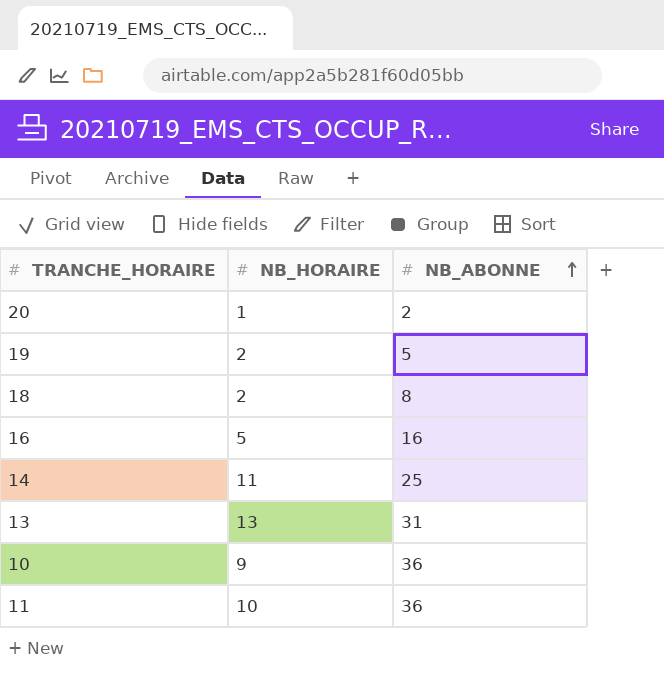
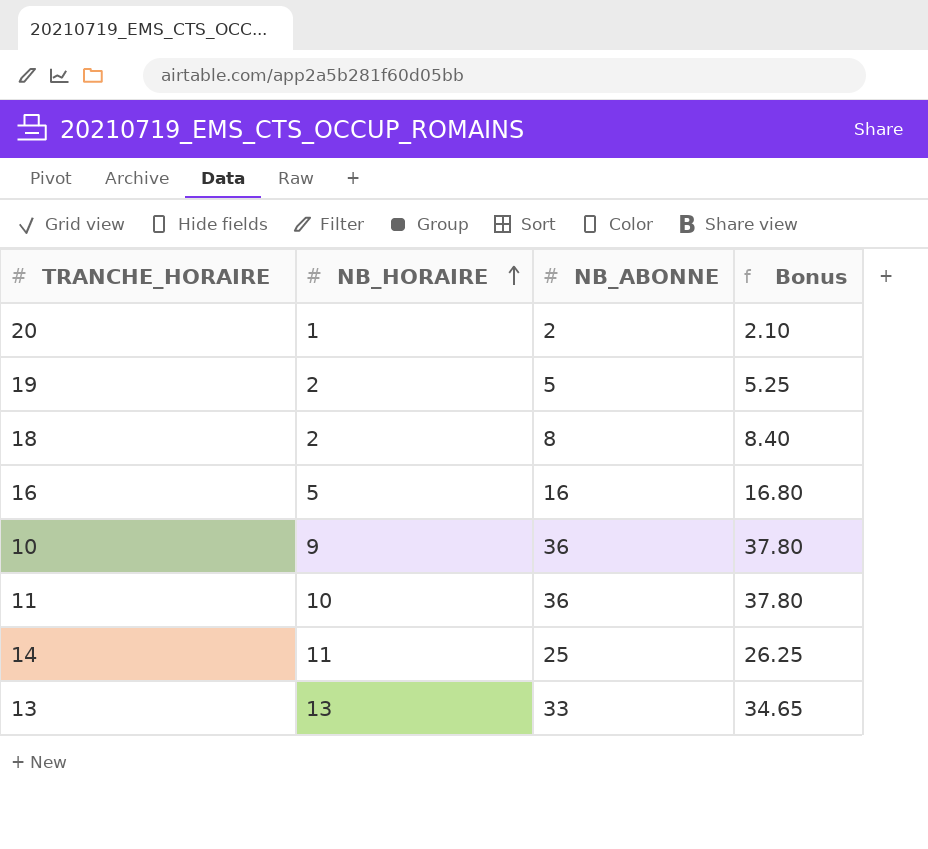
row order: NB_ABONNE ascending -> NB_HORAIRE ascending
column Bonus | formula: none -> [NB_ABONNE] * 1.05
13 | NB_ABONNE: 31 -> 33

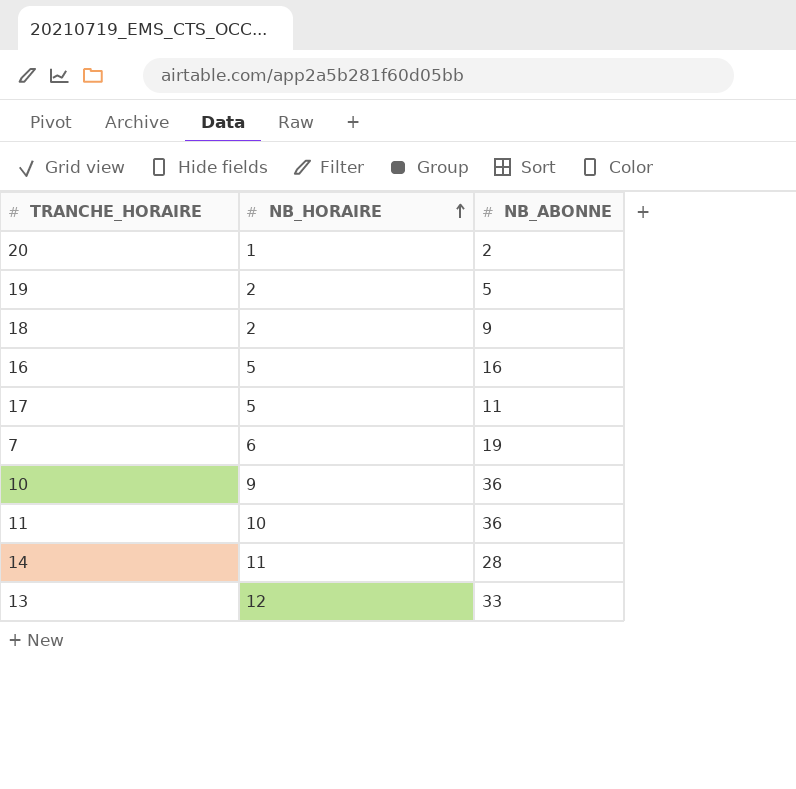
column Bonus | formula: [NB_ABONNE] * 1.05 -> none
18 | NB_ABONNE: 8 -> 9
row 17: none -> 5 | 11
row 7: none -> 6 | 19
14 | NB_ABONNE: 25 -> 28
13 | NB_HORAIRE: 13 -> 12

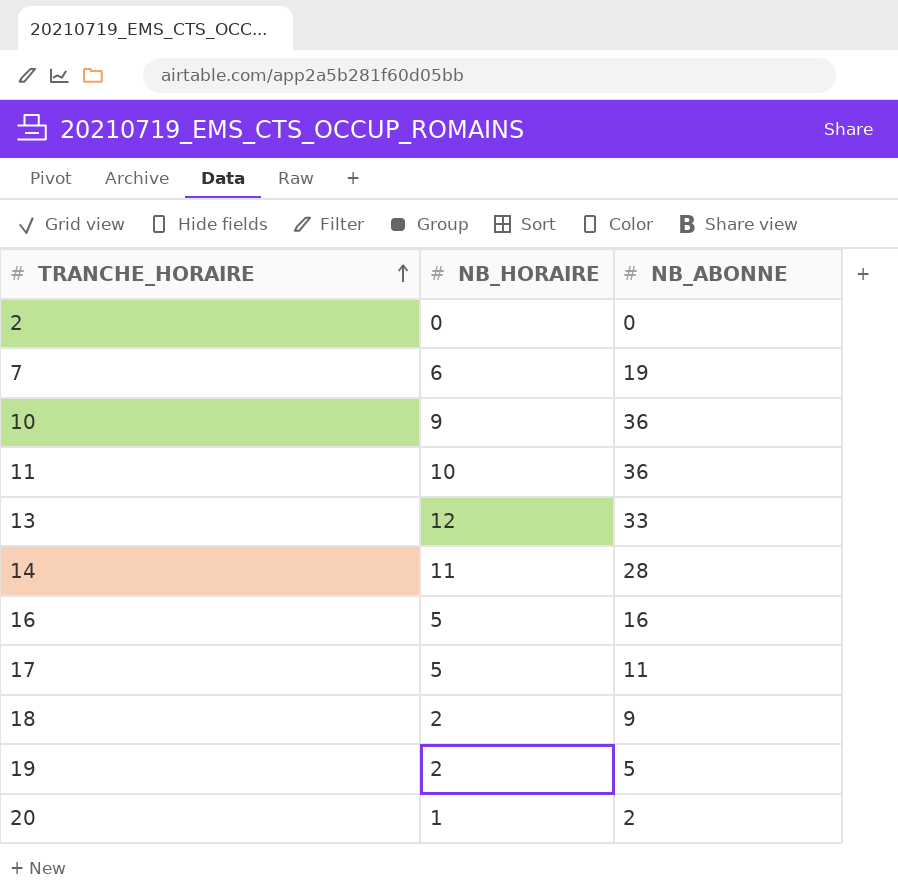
row order: NB_HORAIRE ascending -> TRANCHE_HORAIRE ascending
row 2: none -> 0 | 0

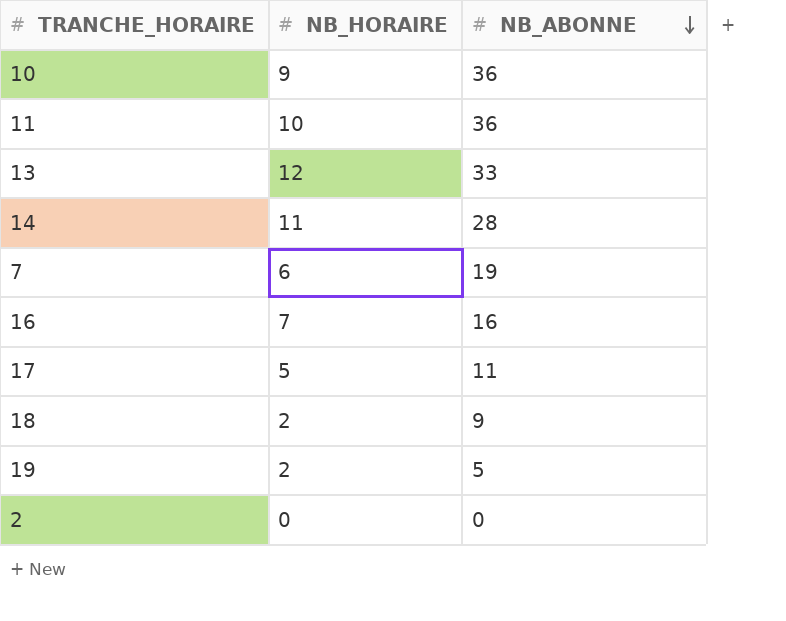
row order: TRANCHE_HORAIRE ascending -> NB_ABONNE descending
row 20: 1 | 2 -> none
16 | NB_HORAIRE: 5 -> 7

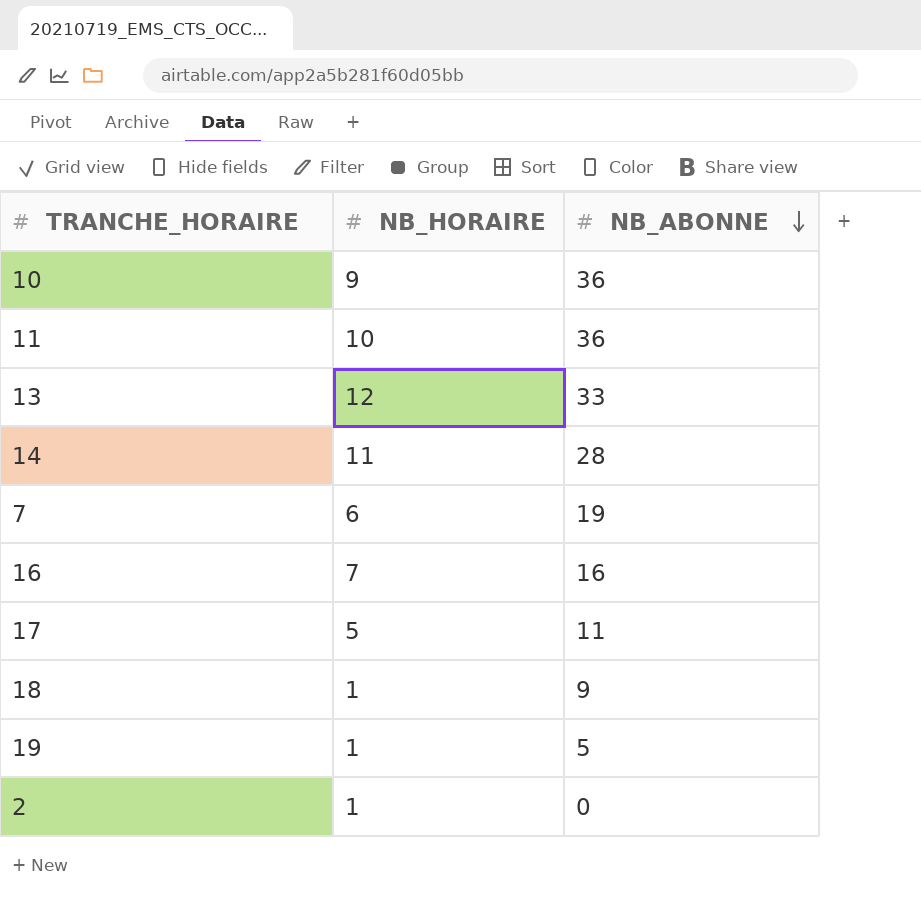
18 | NB_HORAIRE: 2 -> 1
19 | NB_HORAIRE: 2 -> 1
2 | NB_HORAIRE: 0 -> 1

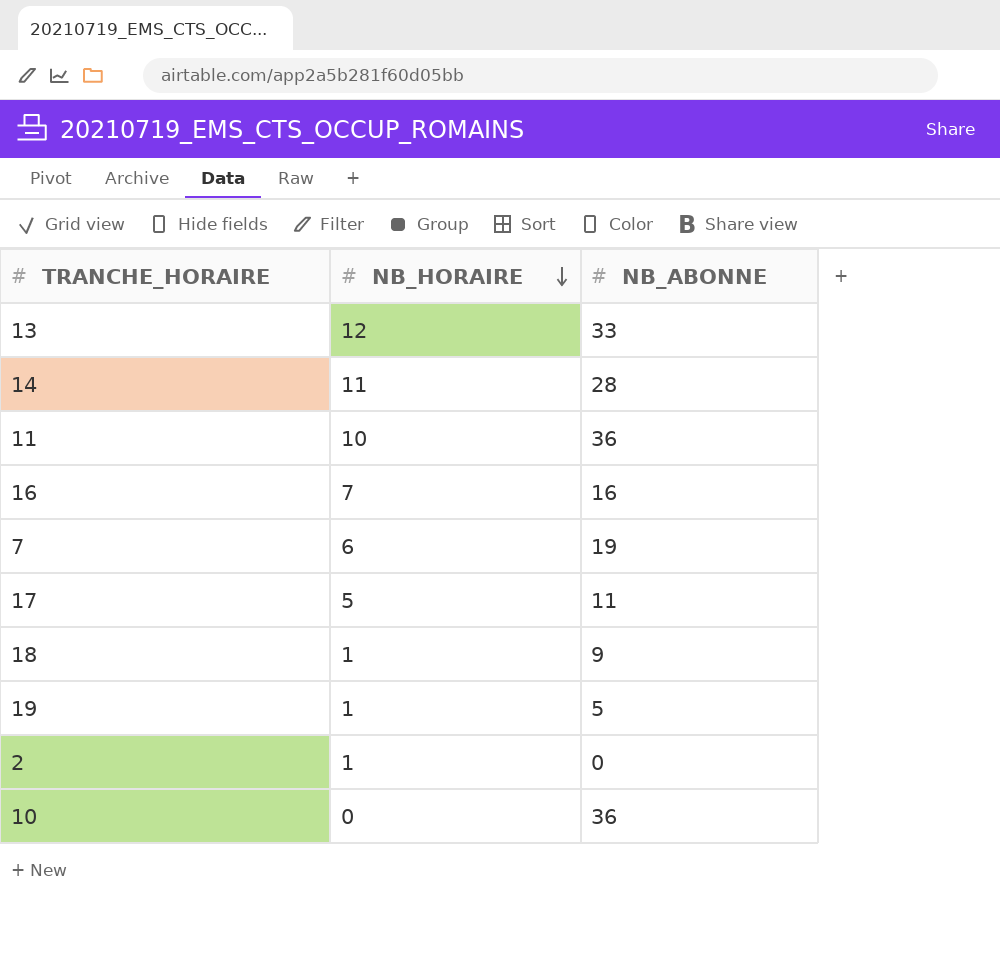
row order: NB_ABONNE descending -> NB_HORAIRE descending
10 | NB_HORAIRE: 9 -> 0

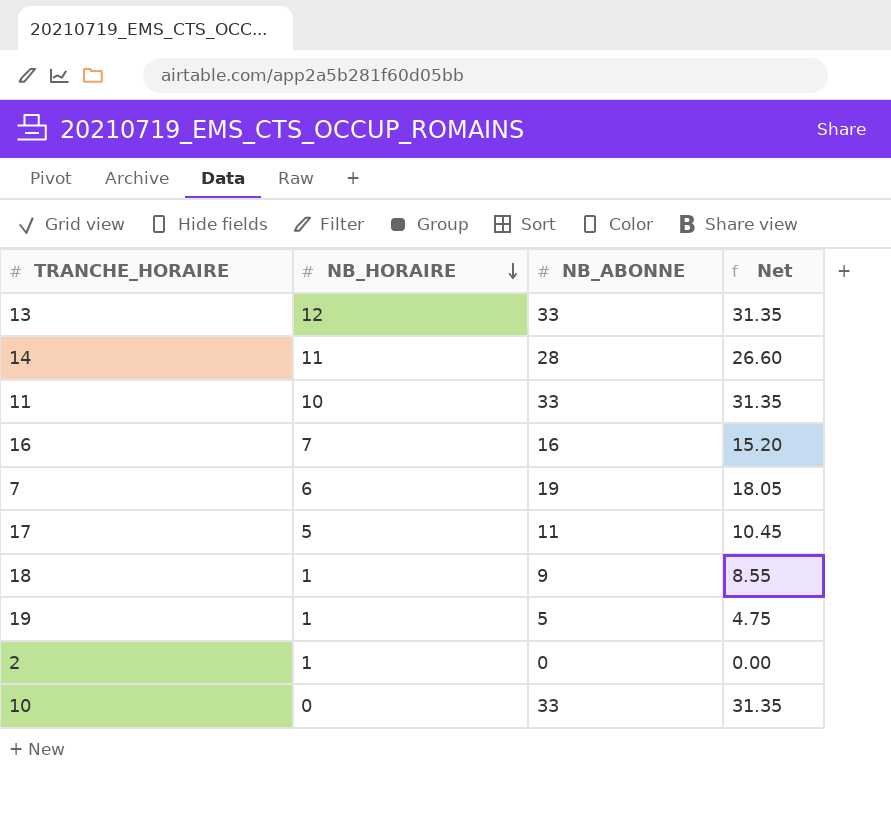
column Net | formula: none -> [NB_ABONNE] * 0.95
11 | NB_ABONNE: 36 -> 33
10 | NB_ABONNE: 36 -> 33

